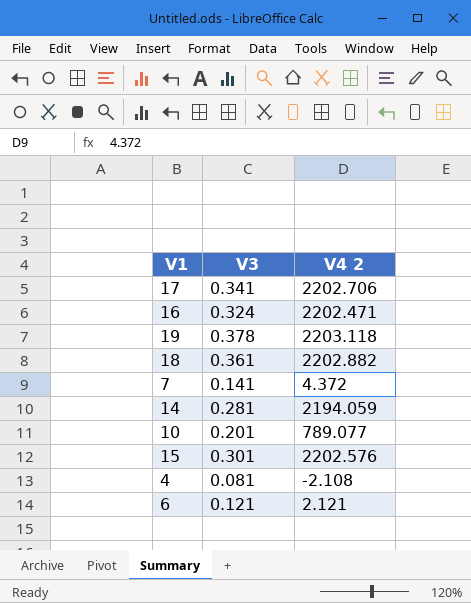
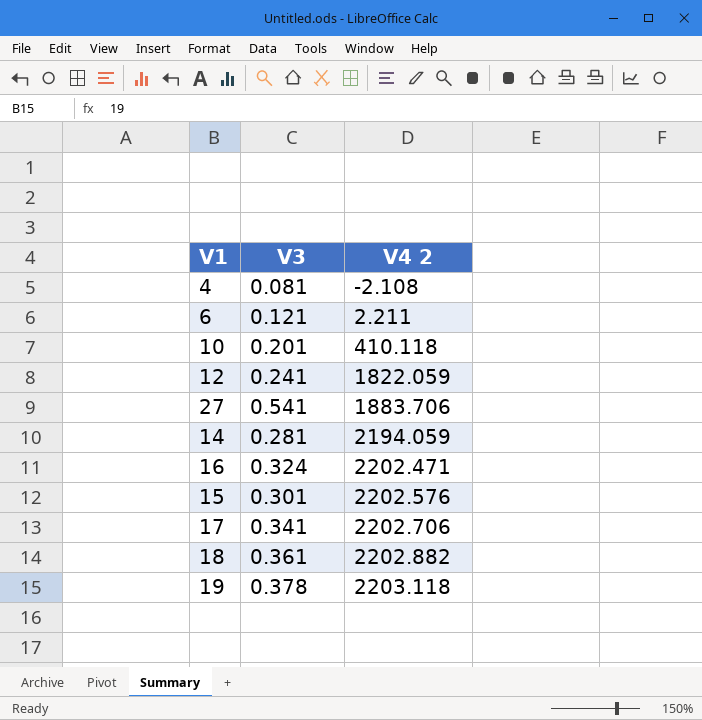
row order: none -> V4 2 ascending
row 7: 0.141 | 4.372 -> none
6 | V4 2: 2.121 -> 2.211
10 | V4 2: 789.077 -> 410.118
row 12: none -> 0.241 | 1822.059
row 27: none -> 0.541 | 1883.706

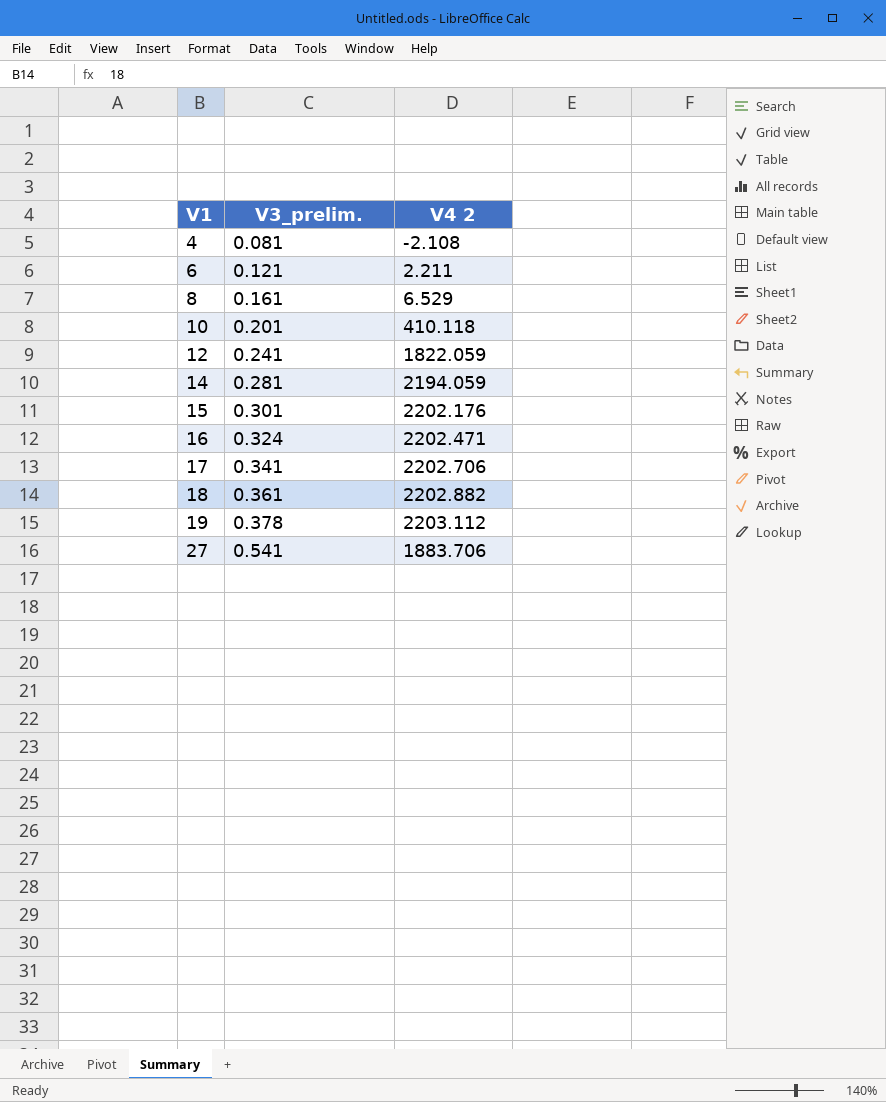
row order: V4 2 ascending -> V1 ascending
column name: V3 -> V3_prelim.
row 8: none -> 0.161 | 6.529
15 | V4 2: 2202.576 -> 2202.176
19 | V4 2: 2203.118 -> 2203.112

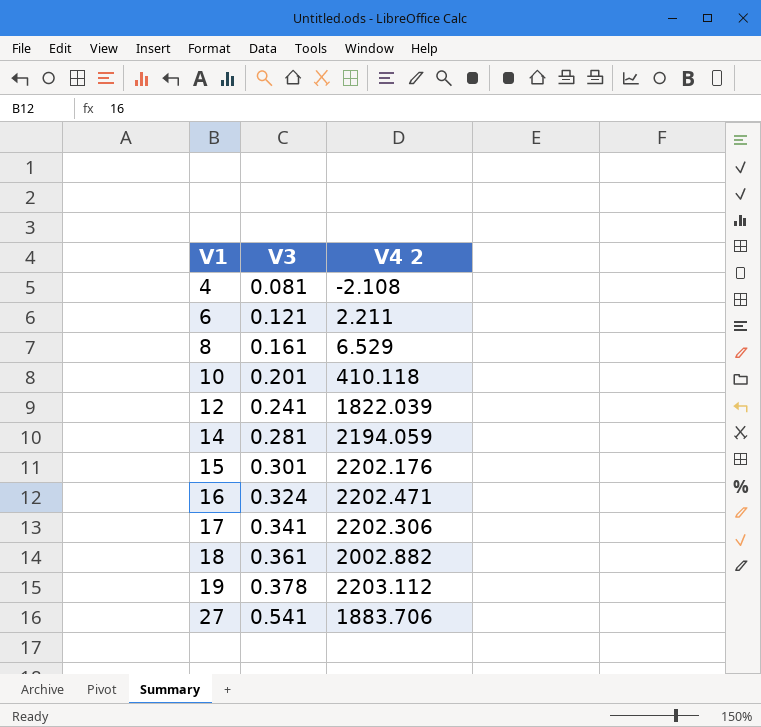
column name: V3_prelim. -> V3
12 | V4 2: 1822.059 -> 1822.039
17 | V4 2: 2202.706 -> 2202.306
18 | V4 2: 2202.882 -> 2002.882

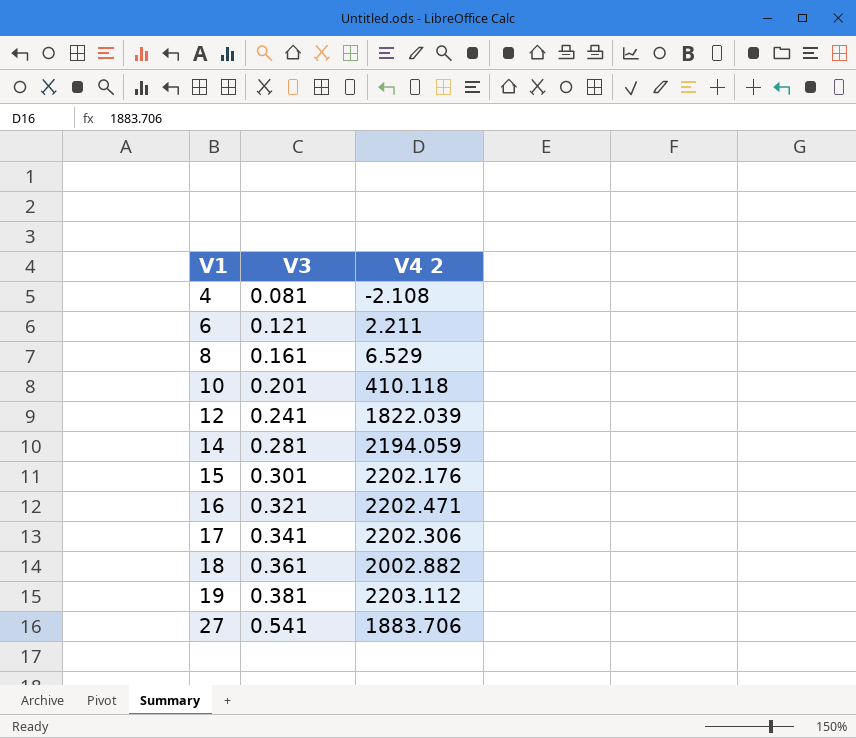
16 | V3: 0.324 -> 0.321
19 | V3: 0.378 -> 0.381

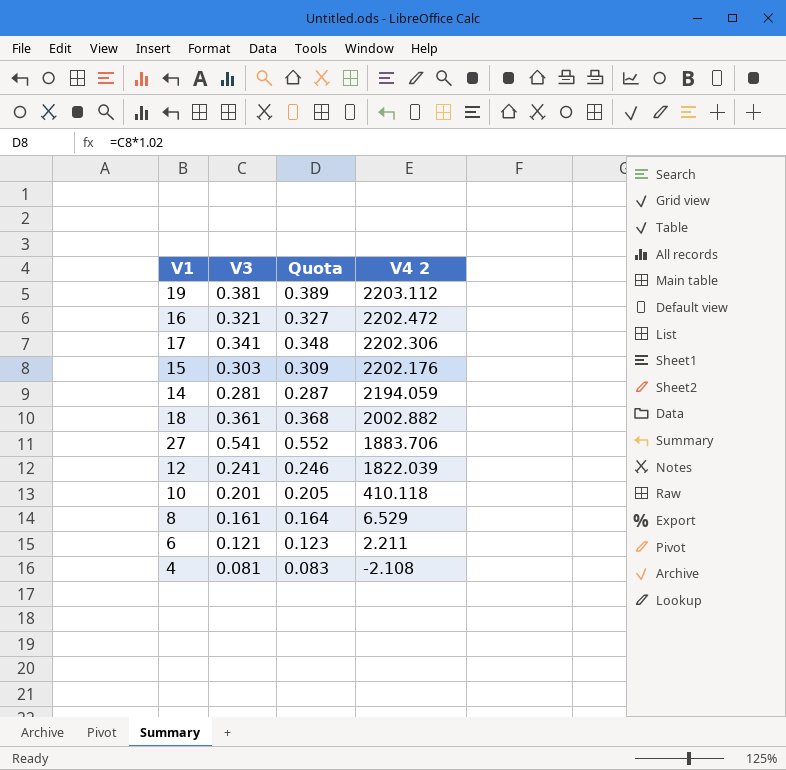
row order: V1 ascending -> V4 2 descending
column Quota | formula: none -> [V3] * 1.02
16 | V4 2: 2202.471 -> 2202.472
15 | V3: 0.301 -> 0.303

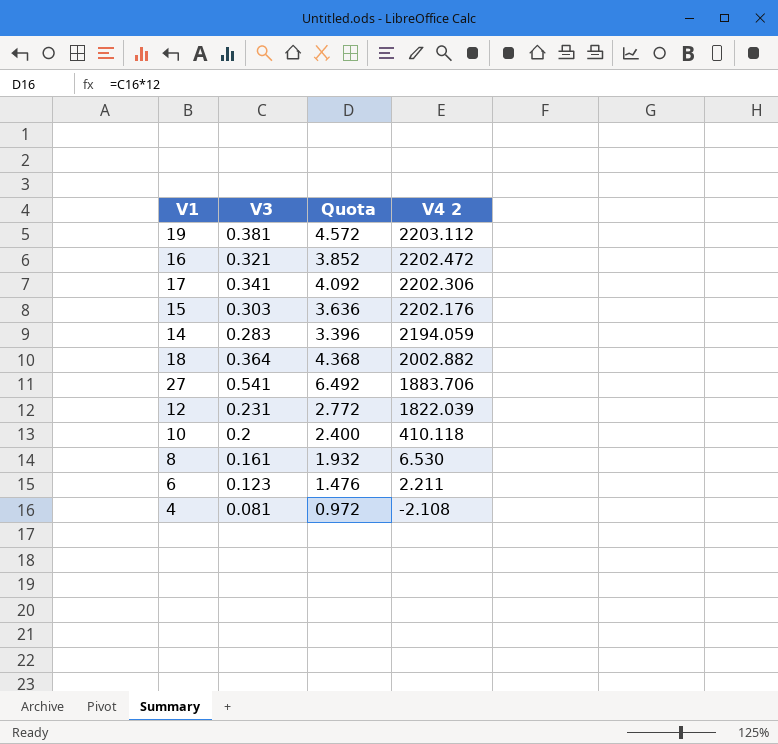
column Quota | formula: [V3] * 1.02 -> [V3] * 12
14 | V3: 0.281 -> 0.283
18 | V3: 0.361 -> 0.364
12 | V3: 0.241 -> 0.231
10 | V3: 0.201 -> 0.2
8 | V4 2: 6.529 -> 6.530
6 | V3: 0.121 -> 0.123

